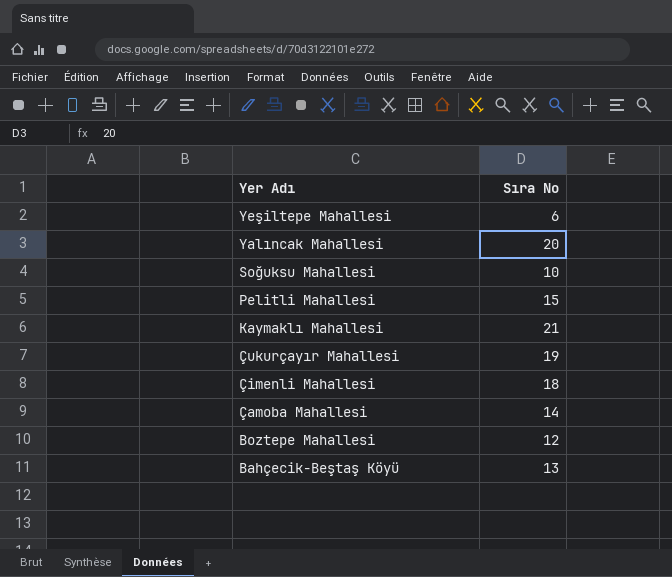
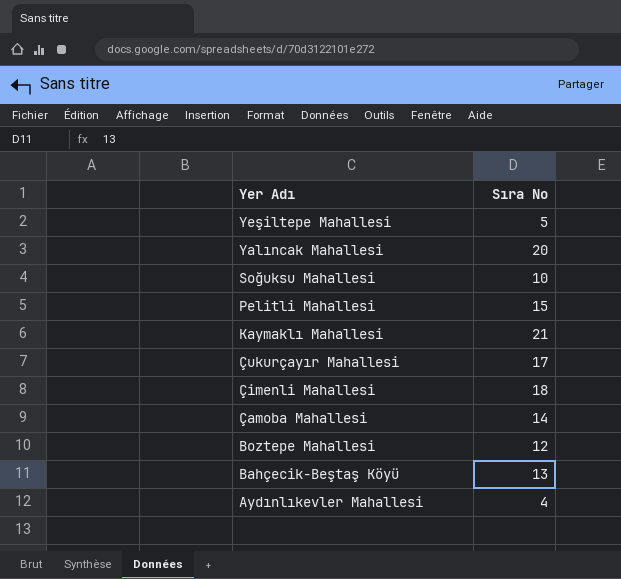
Yeşiltepe Mahallesi | Sıra No: 6 -> 5
Çukurçayır Mahallesi | Sıra No: 19 -> 17
row Aydınlıkevler Mahallesi: none -> 4

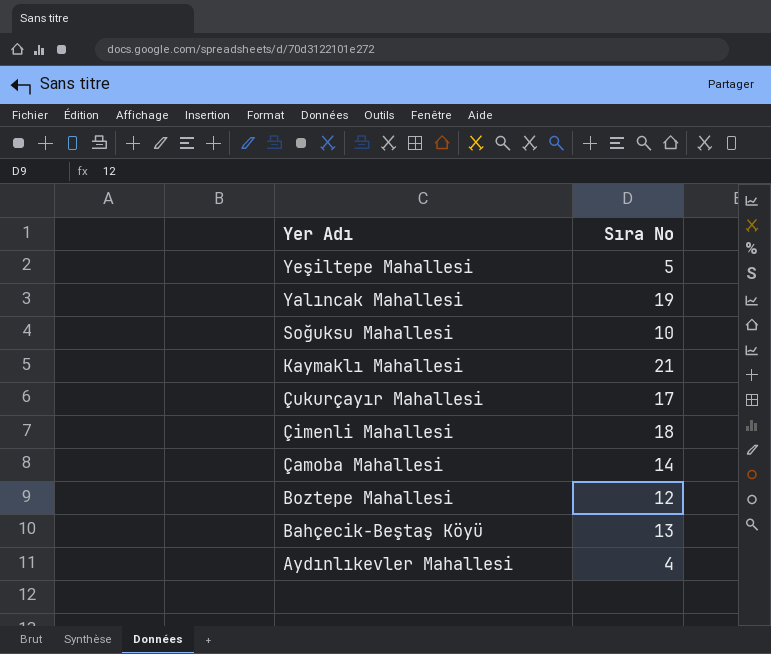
row Pelitli Mahallesi: 15 -> none
Yalıncak Mahallesi | Sıra No: 20 -> 19

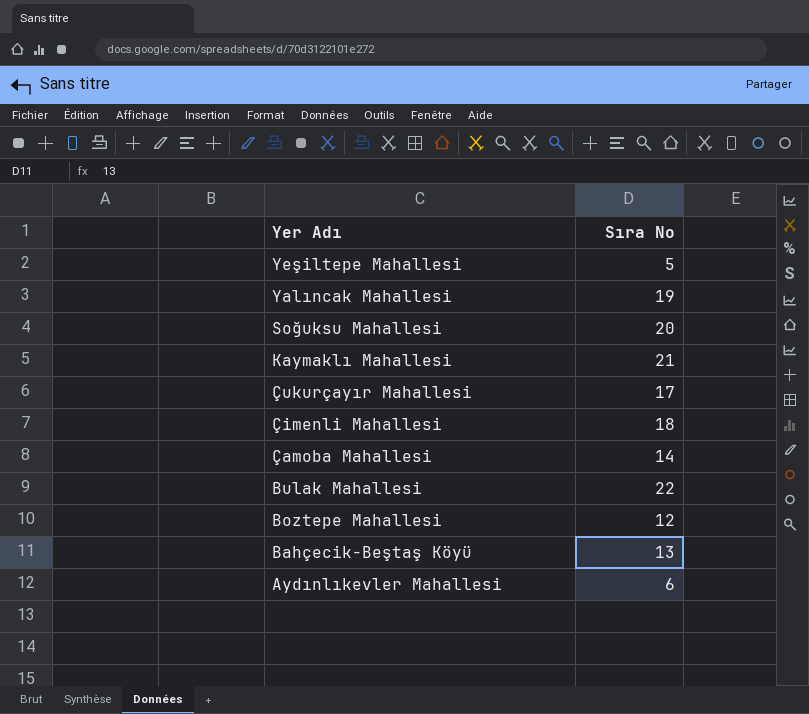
Soğuksu Mahallesi | Sıra No: 10 -> 20
row Bulak Mahallesi: none -> 22
Aydınlıkevler Mahallesi | Sıra No: 4 -> 6

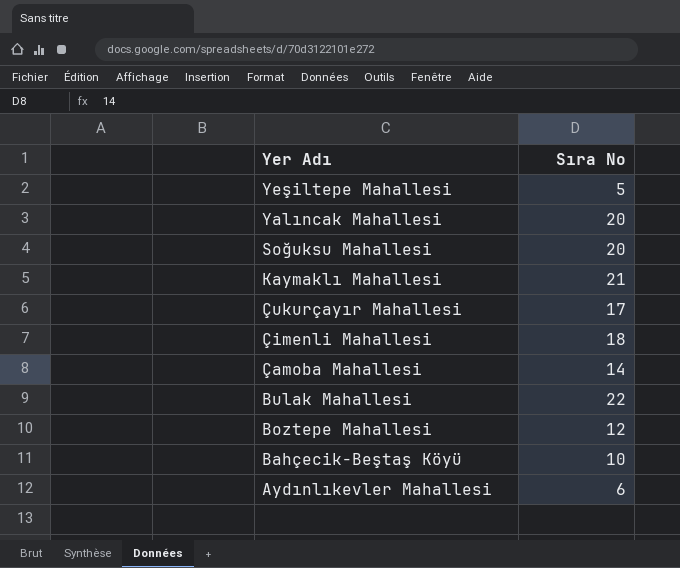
Yalıncak Mahallesi | Sıra No: 19 -> 20
Bahçecik-Beştaş Köyü | Sıra No: 13 -> 10

